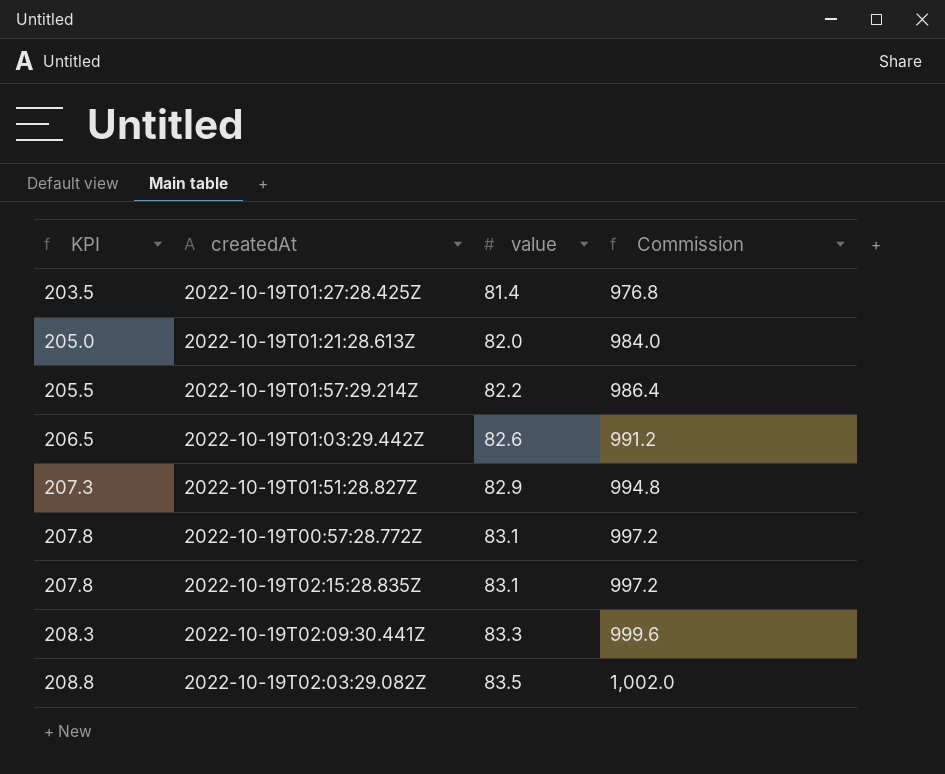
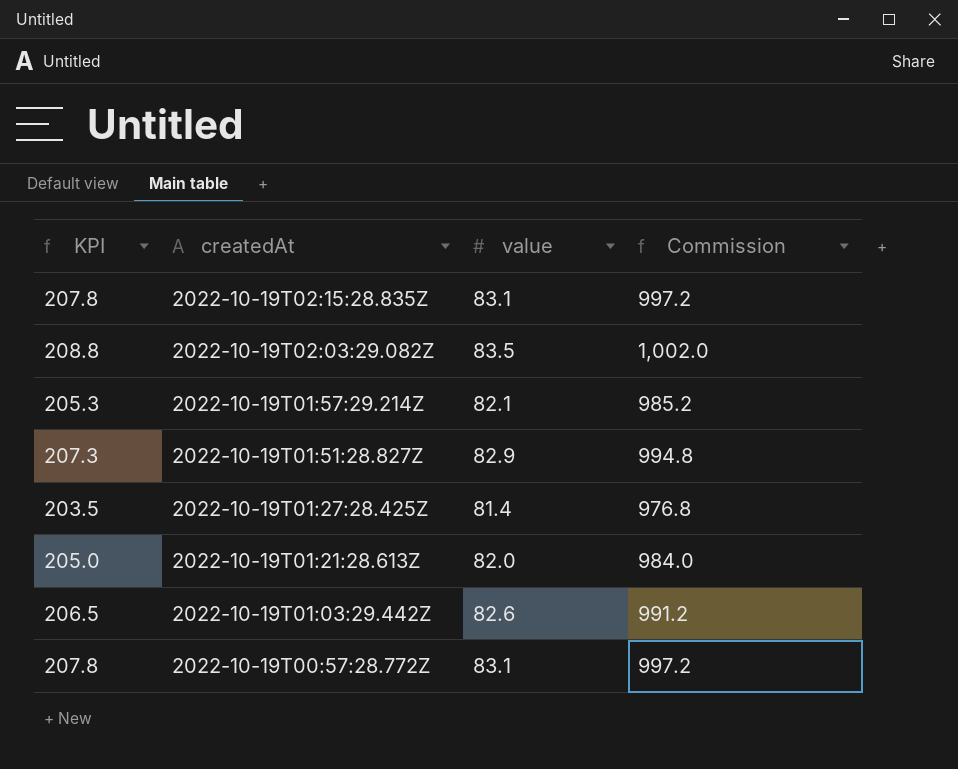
row order: KPI ascending -> createdAt descending
row 2022-10-19T02:09:30.441Z: 208.3 | 83.3 | 999.6 -> none
2022-10-19T01:57:29.214Z | KPI: 205.5 -> 205.3
2022-10-19T01:57:29.214Z | value: 82.2 -> 82.1
2022-10-19T01:57:29.214Z | Commission: 986.4 -> 985.2

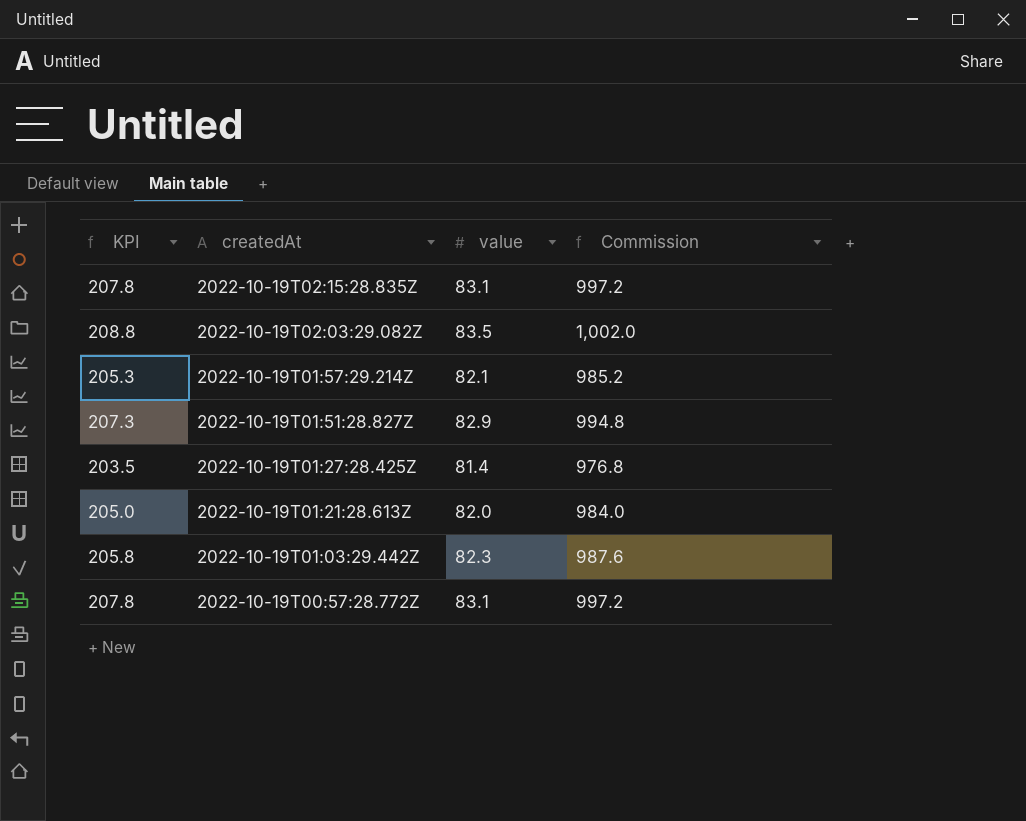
2022-10-19T01:03:29.442Z | KPI: 206.5 -> 205.8
2022-10-19T01:03:29.442Z | value: 82.6 -> 82.3
2022-10-19T01:03:29.442Z | Commission: 991.2 -> 987.6

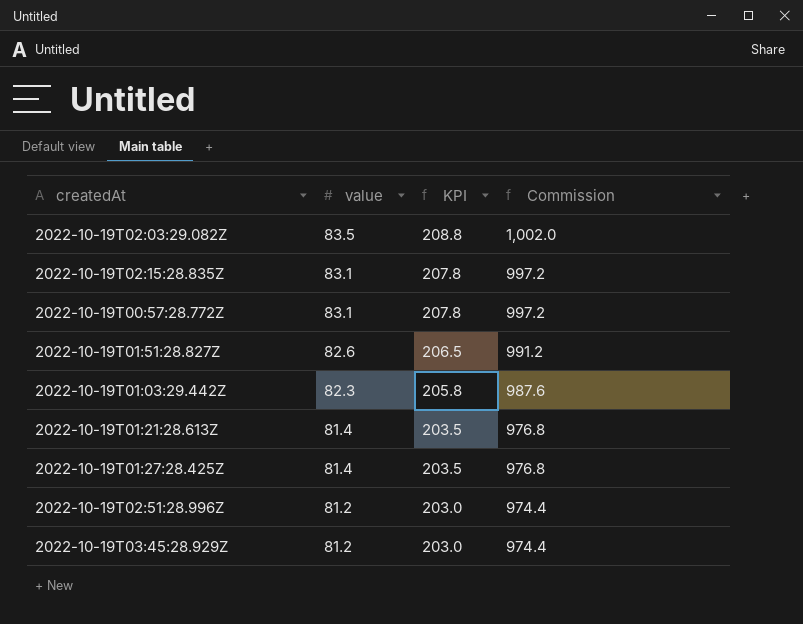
row order: createdAt descending -> value descending
column KPI | position: 1 -> 3
row 2022-10-19T01:57:29.214Z: 205.3 | 82.1 | 985.2 -> none
2022-10-19T01:51:28.827Z | value: 82.9 -> 82.6
2022-10-19T01:51:28.827Z | KPI: 207.3 -> 206.5
2022-10-19T01:51:28.827Z | Commission: 994.8 -> 991.2
2022-10-19T01:21:28.613Z | value: 82.0 -> 81.4
2022-10-19T01:21:28.613Z | KPI: 205.0 -> 203.5
2022-10-19T01:21:28.613Z | Commission: 984.0 -> 976.8
row 2022-10-19T02:51:28.996Z: none -> 81.2 | 203.0 | 974.4
row 2022-10-19T03:45:28.929Z: none -> 81.2 | 203.0 | 974.4

